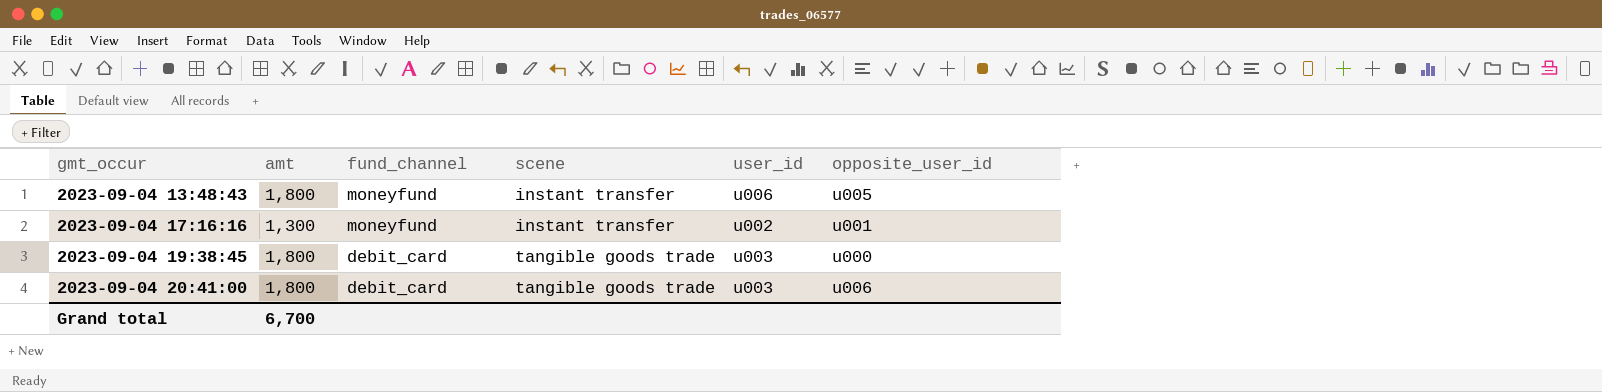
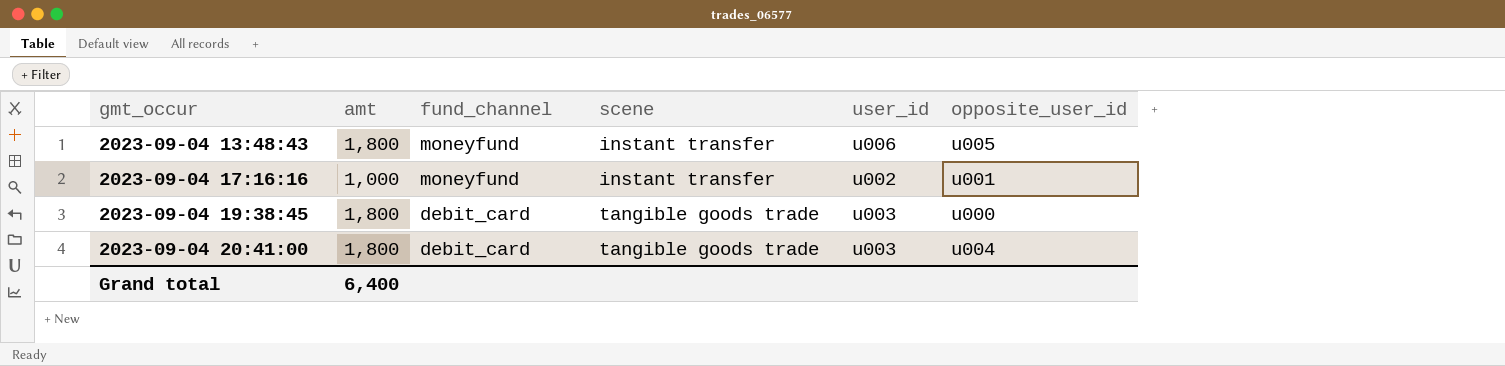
2023-09-04 17:16:16 | amt: 1,300 -> 1,000
2023-09-04 20:41:00 | opposite_user_id: u006 -> u004
Grand total | amt: 6,700 -> 6,400

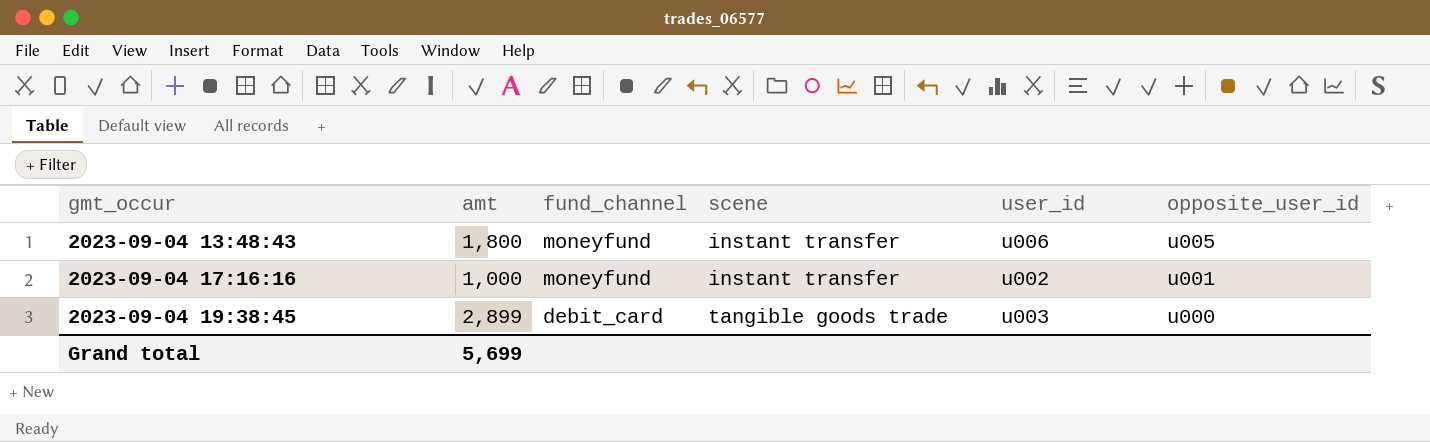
row 2023-09-04 20:41:00: 1,800 | debit_card | tangible goods trade | u003 | u004 -> none
2023-09-04 19:38:45 | amt: 1,800 -> 2,899
Grand total | amt: 6,400 -> 5,699

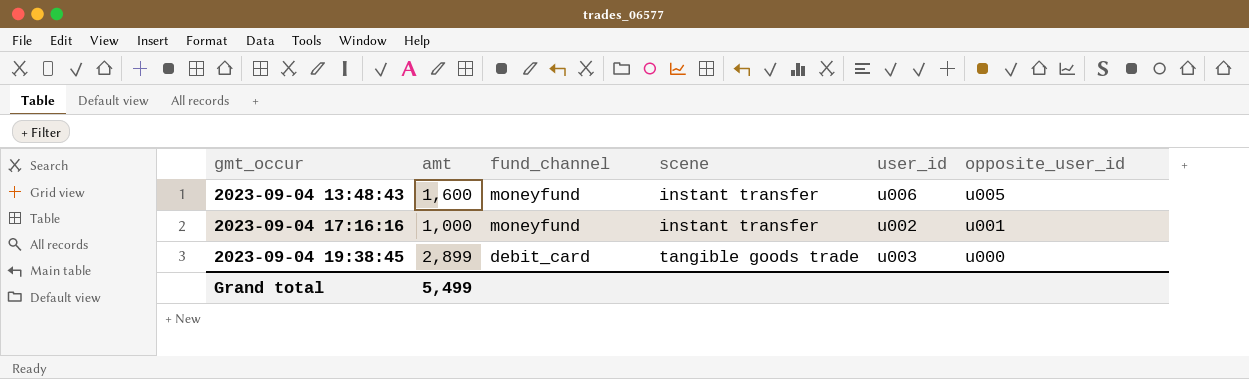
2023-09-04 13:48:43 | amt: 1,800 -> 1,600
Grand total | amt: 5,699 -> 5,499

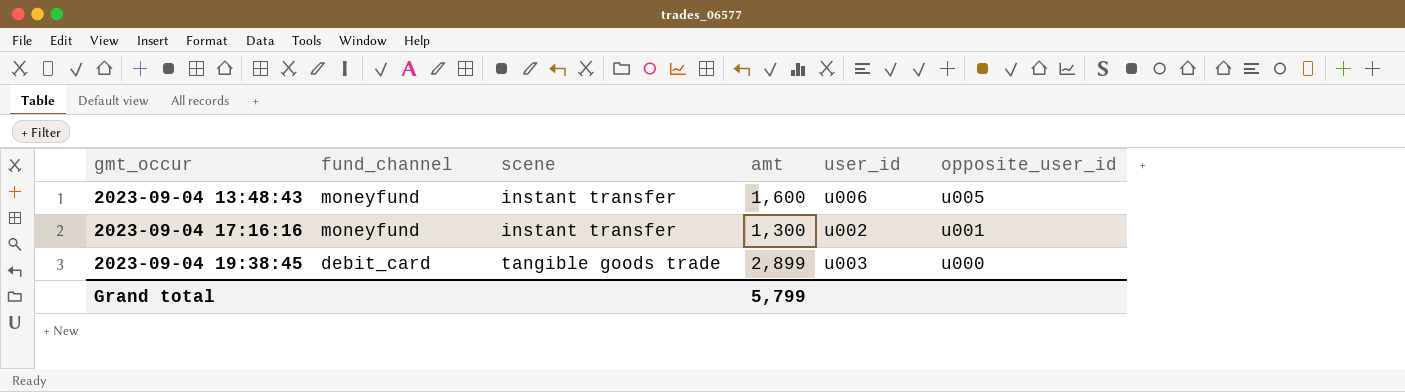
column amt | position: 2 -> 4
2023-09-04 17:16:16 | amt: 1,000 -> 1,300
Grand total | amt: 5,499 -> 5,799

